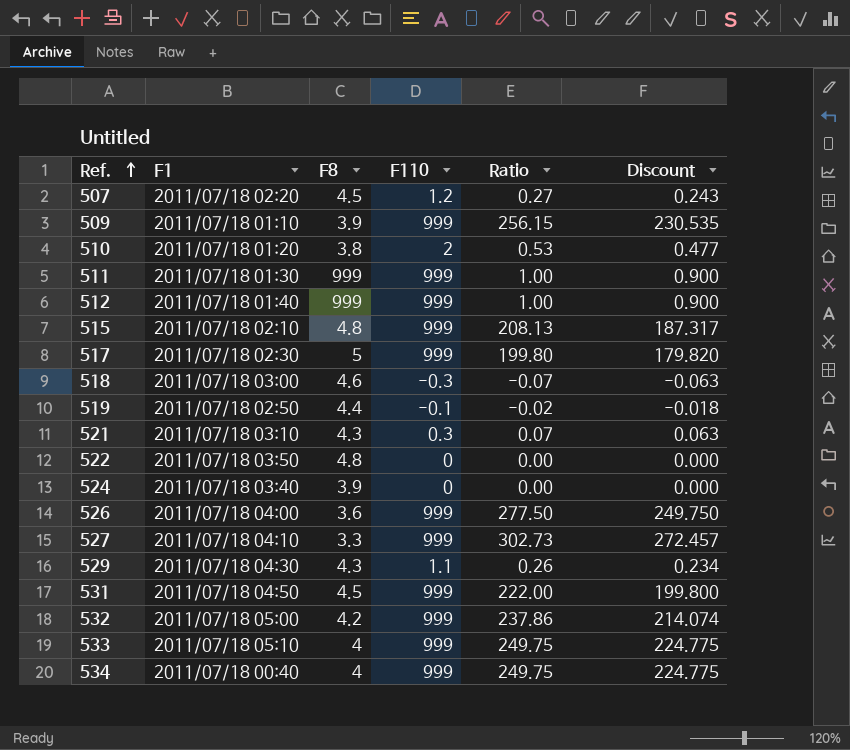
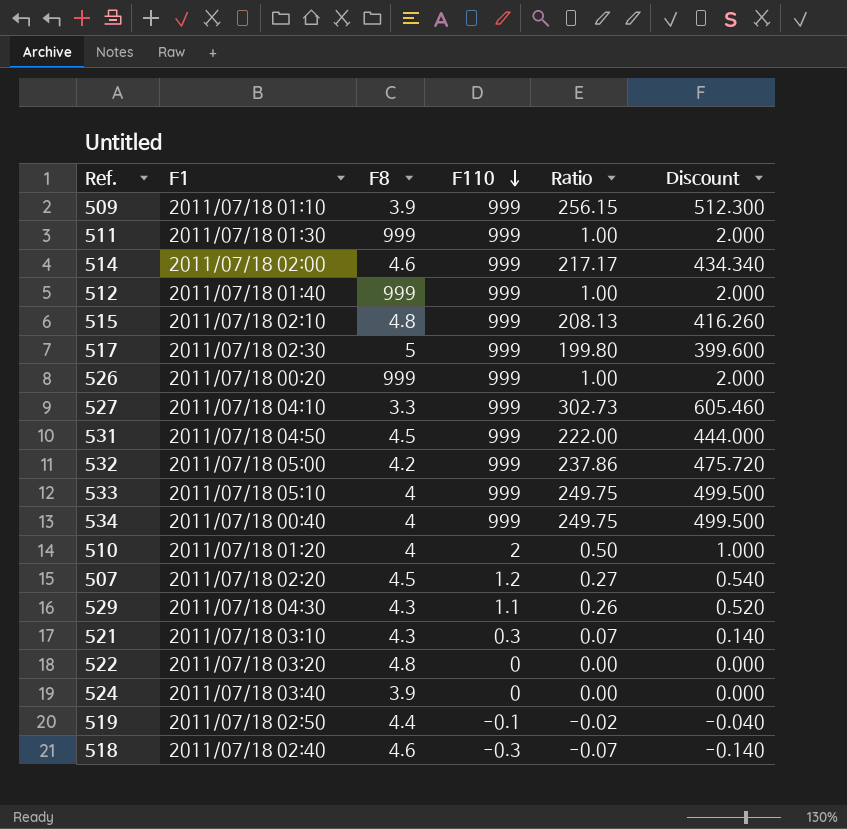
row order: Ref. ascending -> F110 descending
column Discount | formula: [Ratio] * 0.9 -> [Ratio] * 2
row 514: none -> 2011/07/18 02:00 | 4.6 | 999 | 217.17 | 434.340
526 | F1: 2011/07/18 04:00 -> 2011/07/18 00:20
526 | F8: 3.6 -> 999
526 | Ratio: 277.50 -> 1.00
510 | F8: 3.8 -> 4
510 | Ratio: 0.53 -> 0.50
522 | F1: 2011/07/18 03:50 -> 2011/07/18 03:20
518 | F1: 2011/07/18 03:00 -> 2011/07/18 02:40

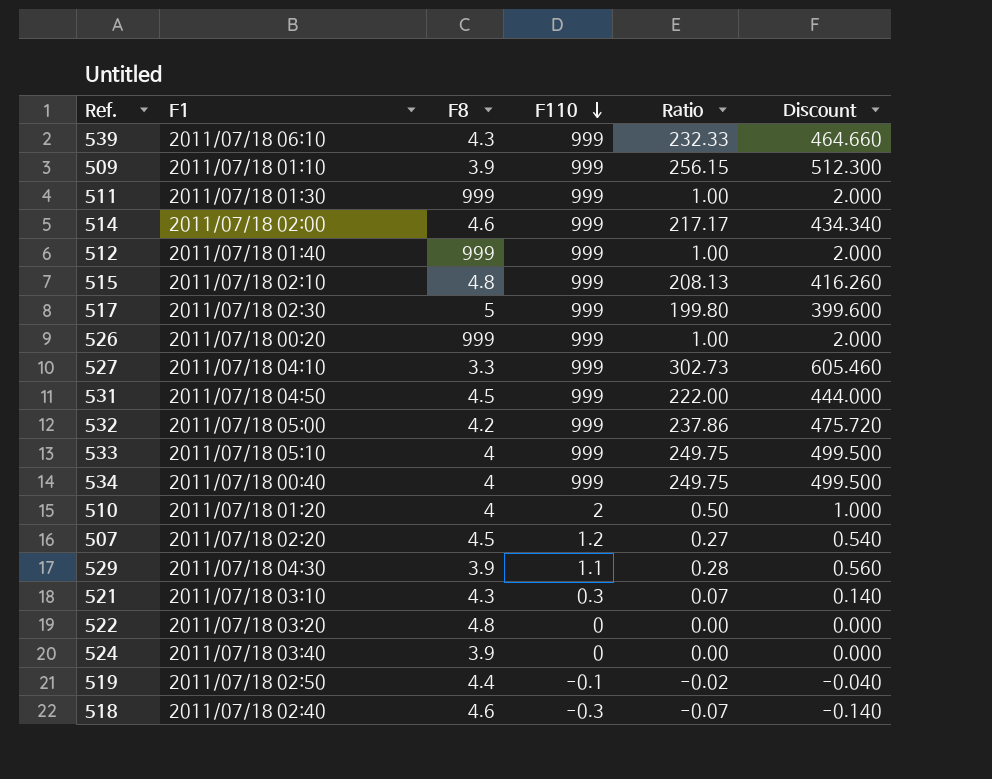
row 539: none -> 2011/07/18 06:10 | 4.3 | 999 | 232.33 | 464.660
529 | F8: 4.3 -> 3.9
529 | Ratio: 0.26 -> 0.28
529 | Discount: 0.520 -> 0.560

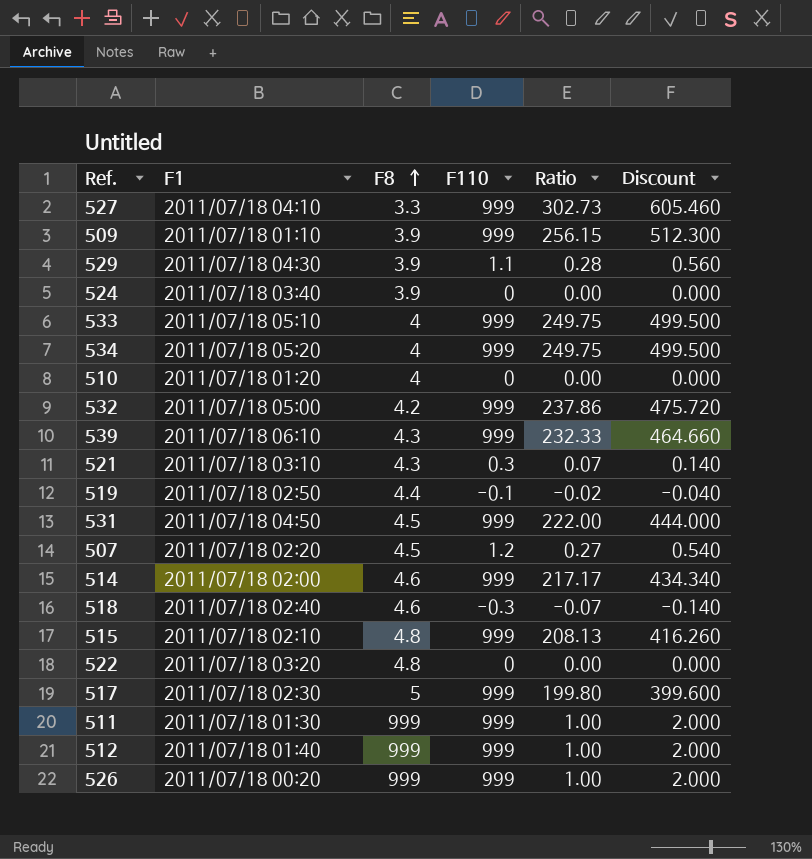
row order: F110 descending -> F8 ascending
534 | F1: 2011/07/18 00:40 -> 2011/07/18 05:20
510 | F110: 2 -> 0
510 | Ratio: 0.50 -> 0.00
510 | Discount: 1.000 -> 0.000

